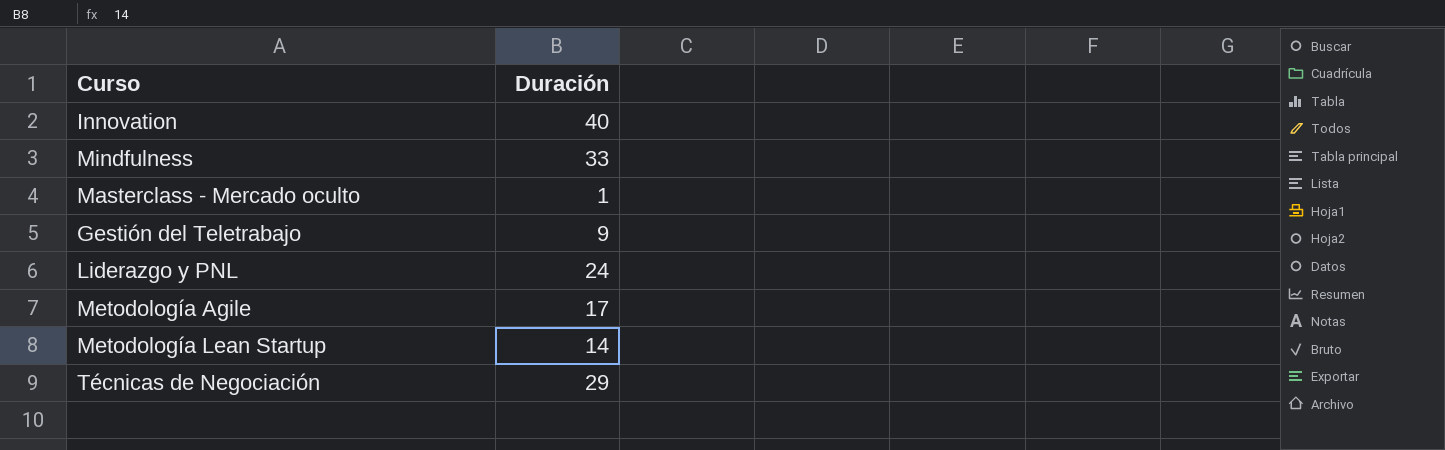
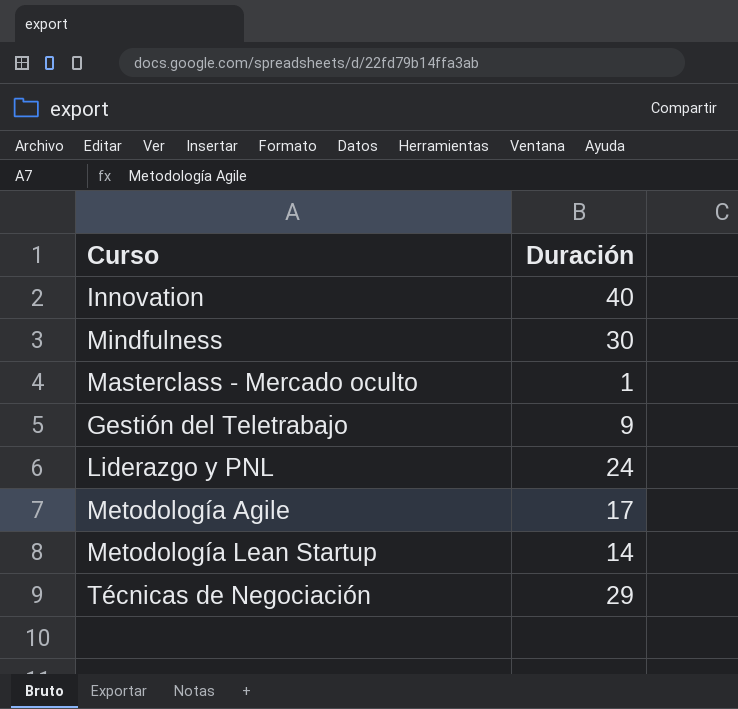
Mindfulness | Duración: 33 -> 30

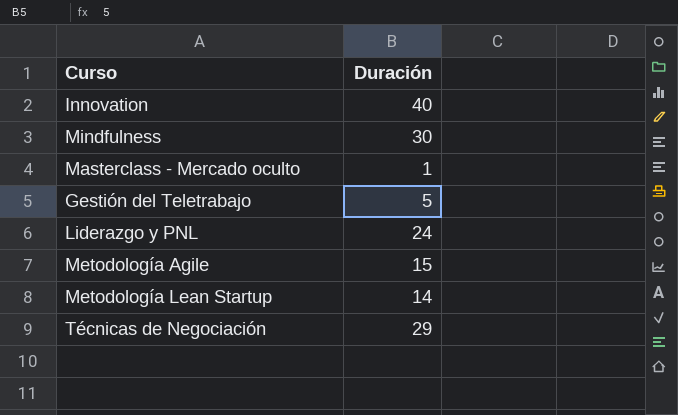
Gestión del Teletrabajo | Duración: 9 -> 5
Metodología Agile | Duración: 17 -> 15

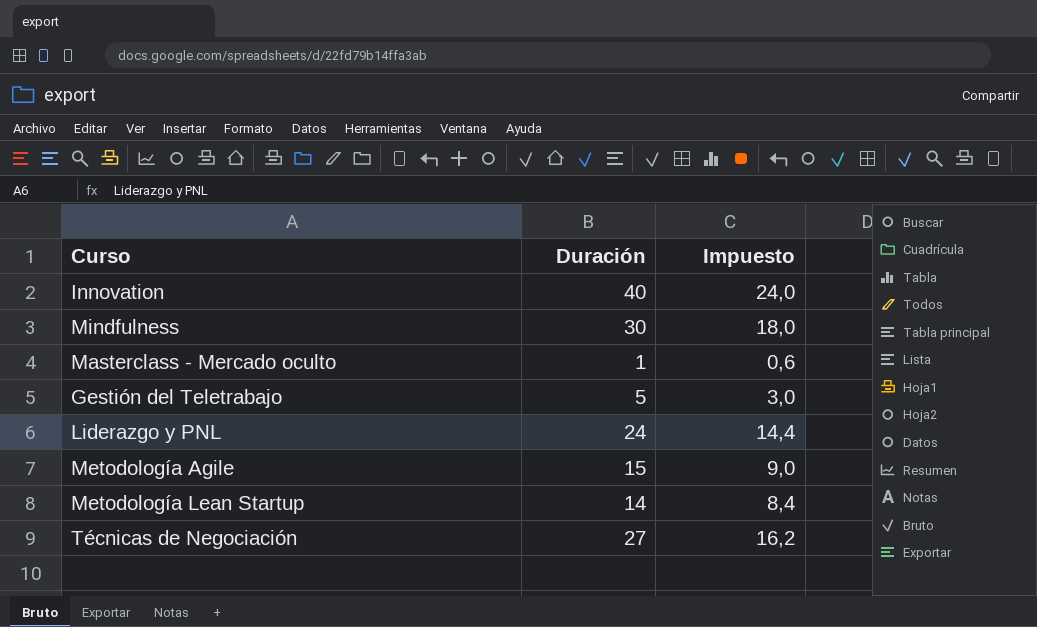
column Impuesto | formula: none -> [Duración] * 0,6
Técnicas de Negociación | Duración: 29 -> 27

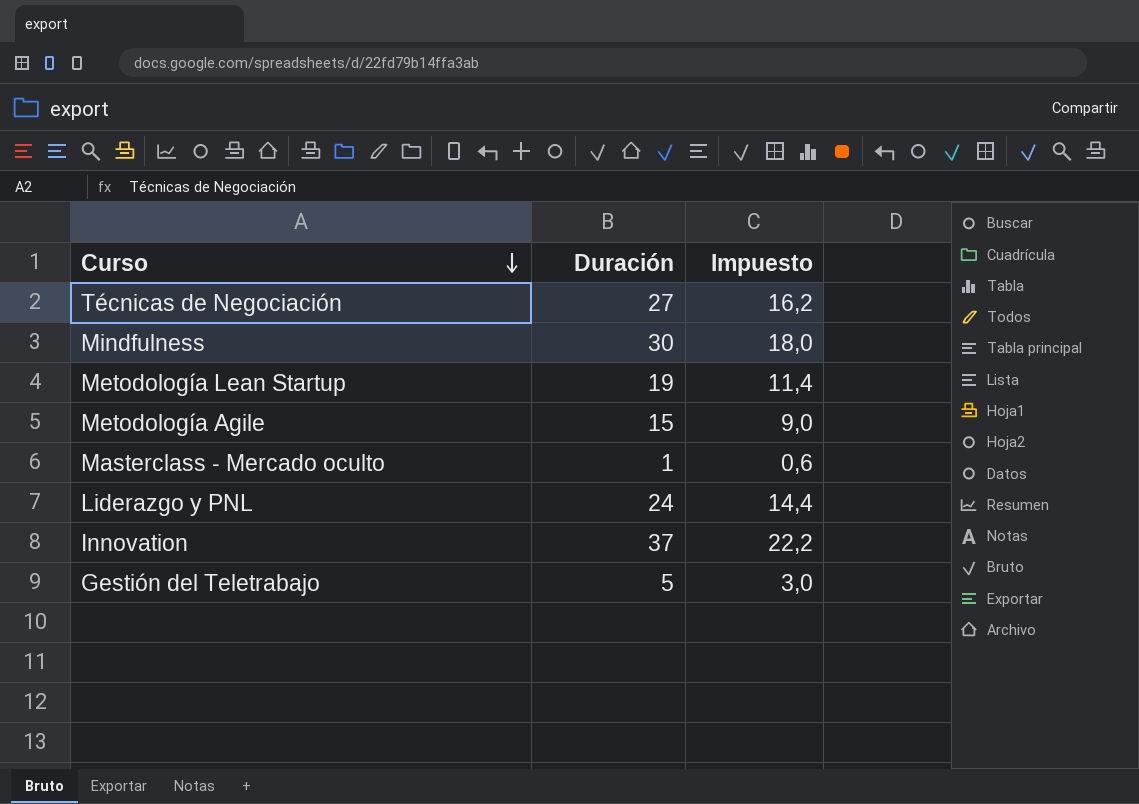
row order: none -> Curso descending
Metodología Lean Startup | Duración: 14 -> 19
Metodología Lean Startup | Impuesto: 8,4 -> 11,4
Innovation | Duración: 40 -> 37
Innovation | Impuesto: 24,0 -> 22,2

